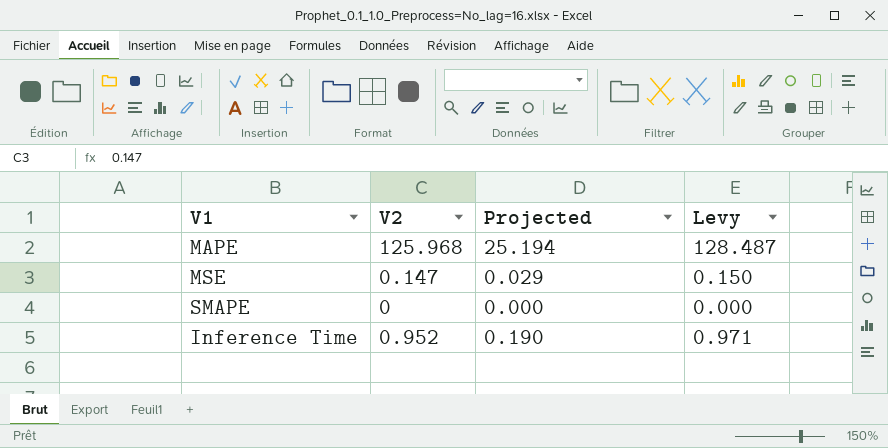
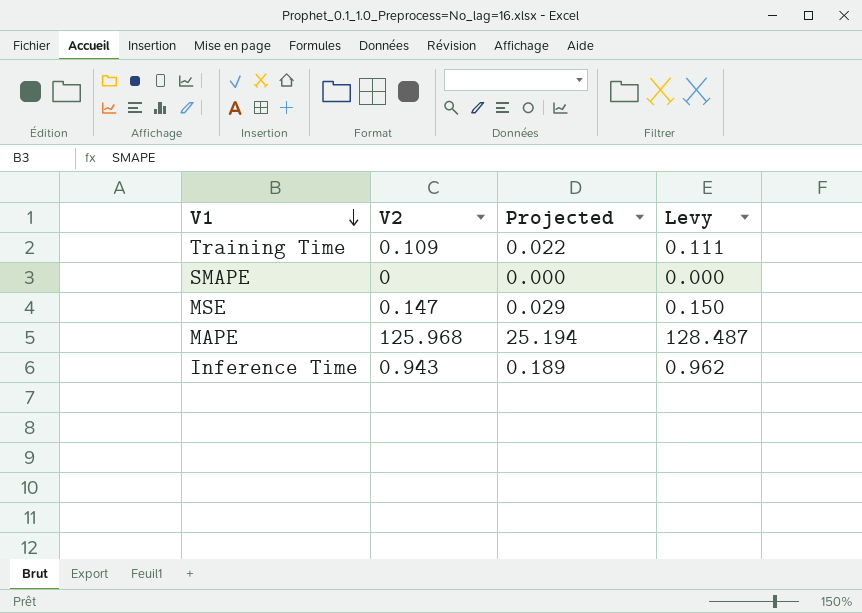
row order: none -> V1 descending
row Training Time: none -> 0.109 | 0.022 | 0.111
Inference Time | V2: 0.952 -> 0.943
Inference Time | Projected: 0.190 -> 0.189
Inference Time | Levy: 0.971 -> 0.962

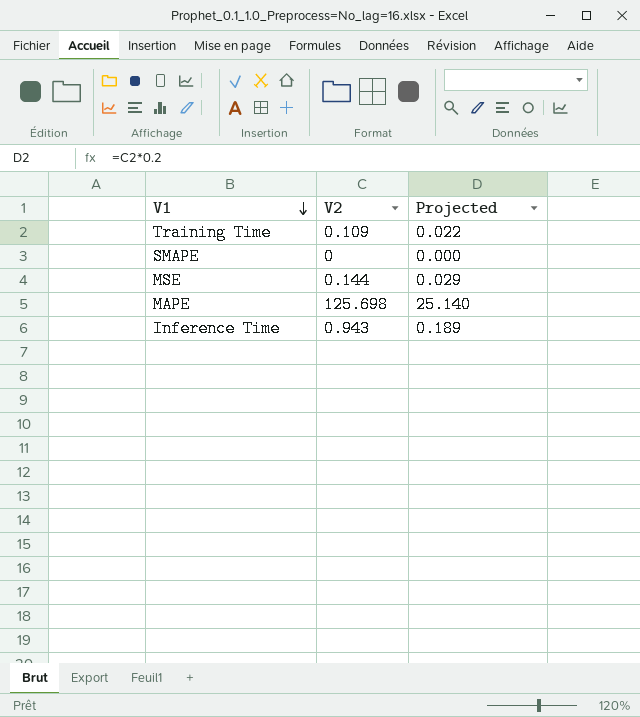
column Levy | formula: [V2] * 1.02 -> none
MSE | V2: 0.147 -> 0.144
MAPE | V2: 125.968 -> 125.698
MAPE | Projected: 25.194 -> 25.140

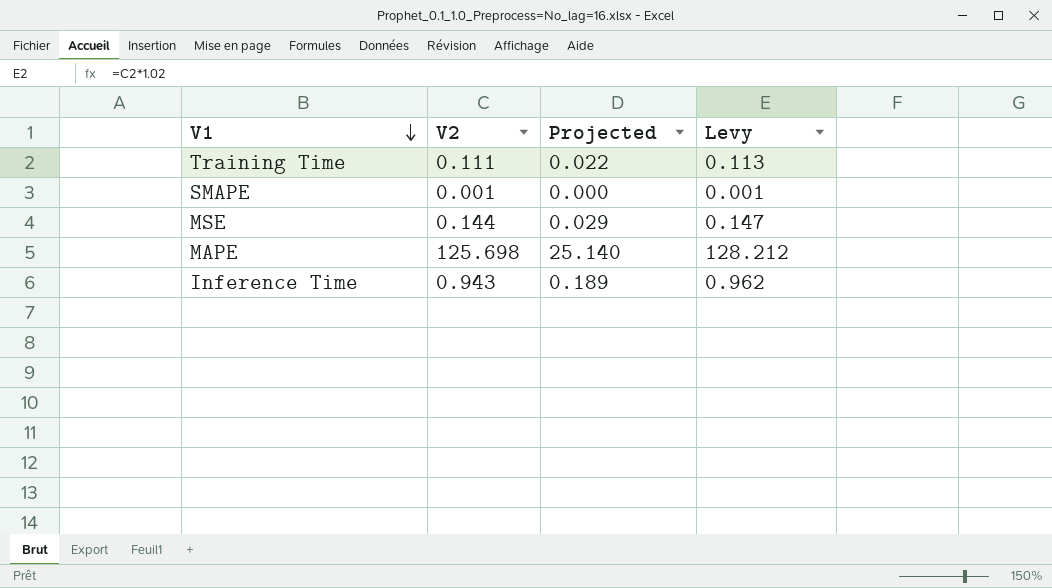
column Levy | formula: none -> [V2] * 1.02
Training Time | V2: 0.109 -> 0.111
SMAPE | V2: 0 -> 0.001

